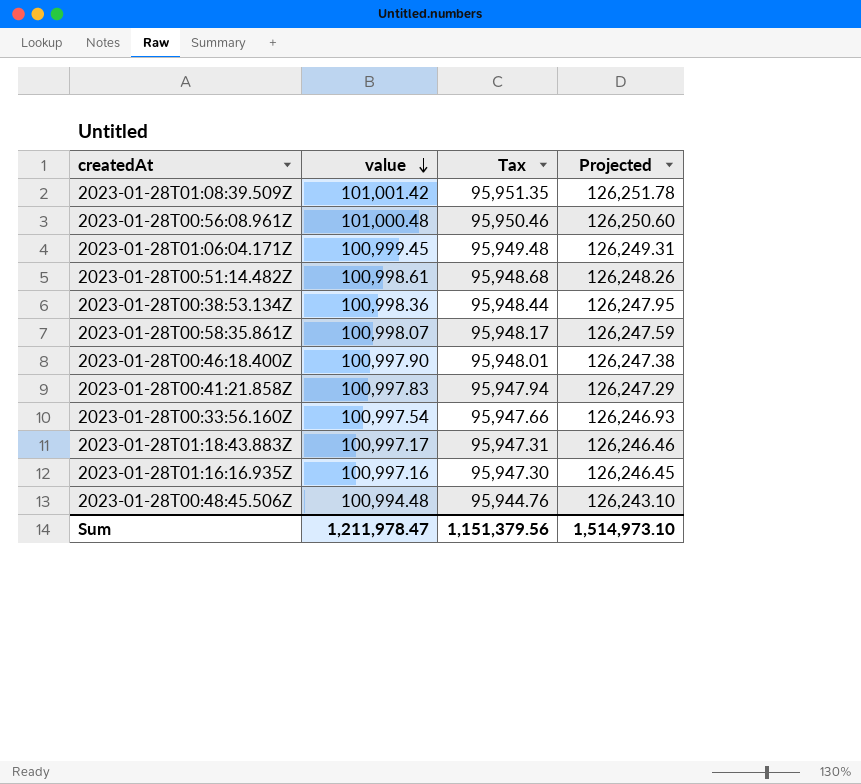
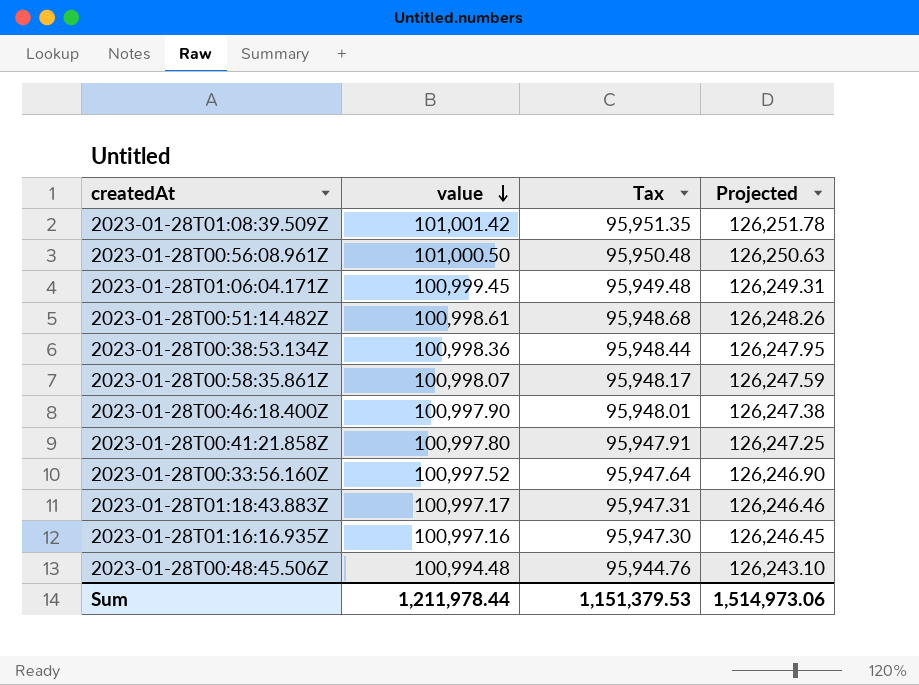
2023-01-28T00:56:08.961Z | value: 101,000.48 -> 101,000.50
2023-01-28T00:56:08.961Z | Tax: 95,950.46 -> 95,950.48
2023-01-28T00:56:08.961Z | Projected: 126,250.60 -> 126,250.63
2023-01-28T00:41:21.858Z | value: 100,997.83 -> 100,997.80
2023-01-28T00:41:21.858Z | Tax: 95,947.94 -> 95,947.91
2023-01-28T00:41:21.858Z | Projected: 126,247.29 -> 126,247.25
2023-01-28T00:33:56.160Z | value: 100,997.54 -> 100,997.52
2023-01-28T00:33:56.160Z | Tax: 95,947.66 -> 95,947.64
2023-01-28T00:33:56.160Z | Projected: 126,246.93 -> 126,246.90
Sum | value: 1,211,978.47 -> 1,211,978.44
Sum | Tax: 1,151,379.56 -> 1,151,379.53
Sum | Projected: 1,514,973.10 -> 1,514,973.06

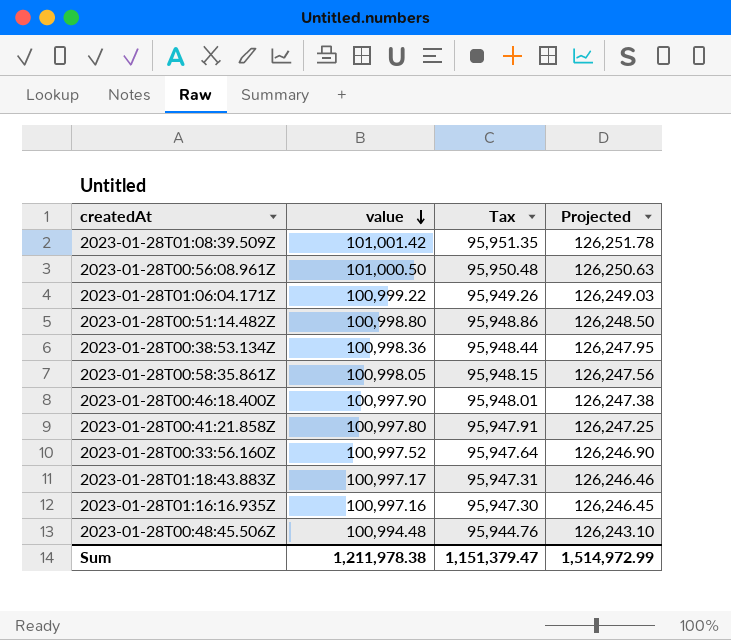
2023-01-28T01:06:04.171Z | value: 100,999.45 -> 100,999.22
2023-01-28T01:06:04.171Z | Tax: 95,949.48 -> 95,949.26
2023-01-28T01:06:04.171Z | Projected: 126,249.31 -> 126,249.03
2023-01-28T00:51:14.482Z | value: 100,998.61 -> 100,998.80
2023-01-28T00:51:14.482Z | Tax: 95,948.68 -> 95,948.86
2023-01-28T00:51:14.482Z | Projected: 126,248.26 -> 126,248.50
2023-01-28T00:58:35.861Z | value: 100,998.07 -> 100,998.05
2023-01-28T00:58:35.861Z | Tax: 95,948.17 -> 95,948.15
2023-01-28T00:58:35.861Z | Projected: 126,247.59 -> 126,247.56
Sum | value: 1,211,978.44 -> 1,211,978.38
Sum | Tax: 1,151,379.53 -> 1,151,379.47
Sum | Projected: 1,514,973.06 -> 1,514,972.99

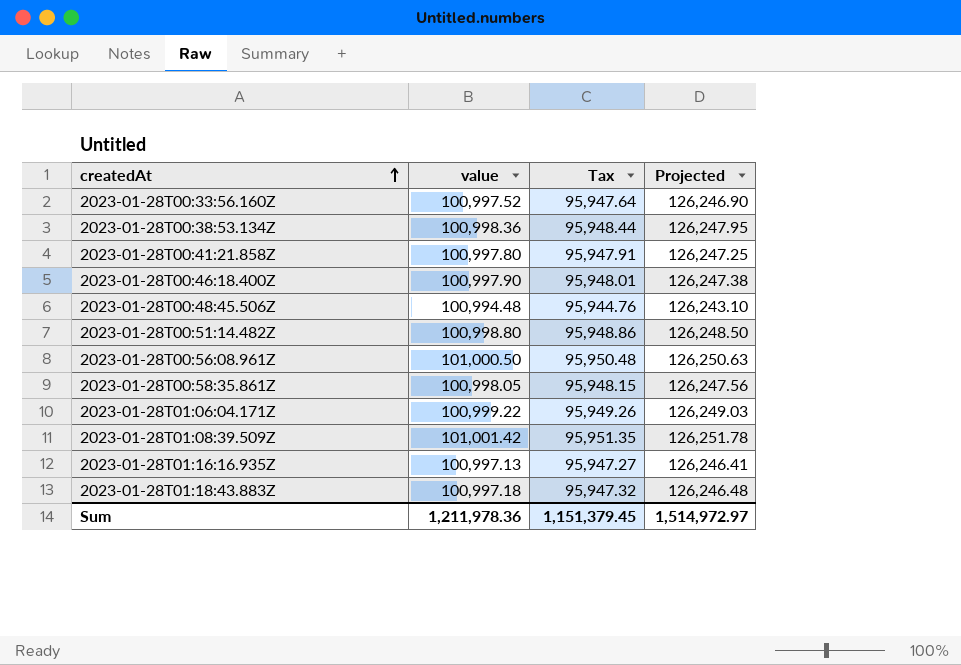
row order: value descending -> createdAt ascending
2023-01-28T01:16:16.935Z | value: 100,997.16 -> 100,997.13
2023-01-28T01:16:16.935Z | Tax: 95,947.30 -> 95,947.27
2023-01-28T01:16:16.935Z | Projected: 126,246.45 -> 126,246.41
2023-01-28T01:18:43.883Z | value: 100,997.17 -> 100,997.18
2023-01-28T01:18:43.883Z | Tax: 95,947.31 -> 95,947.32
2023-01-28T01:18:43.883Z | Projected: 126,246.46 -> 126,246.48
Sum | value: 1,211,978.38 -> 1,211,978.36
Sum | Tax: 1,151,379.47 -> 1,151,379.45
Sum | Projected: 1,514,972.99 -> 1,514,972.97

